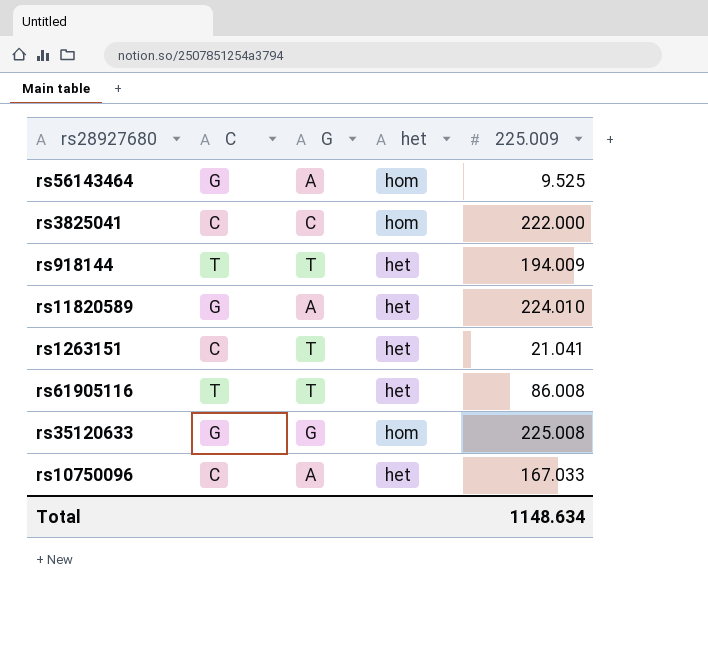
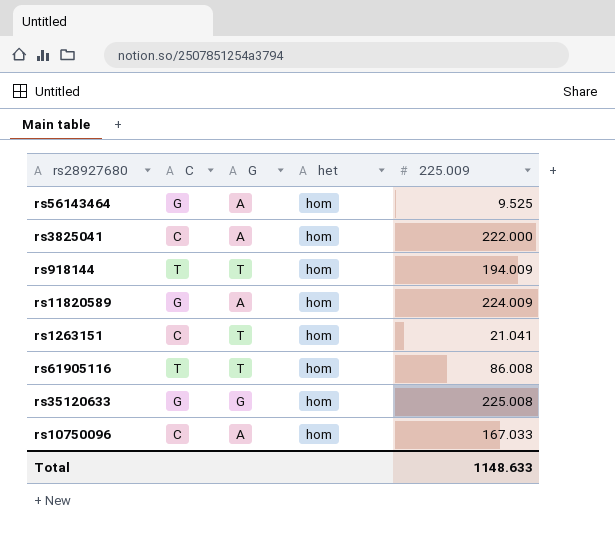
rs3825041 | G: C -> A
rs918144 | het: het -> hom
rs11820589 | het: het -> hom
rs11820589 | 225.009: 224.010 -> 224.009
rs1263151 | het: het -> hom
rs61905116 | het: het -> hom
rs10750096 | het: het -> hom
Total | 225.009: 1148.634 -> 1148.633

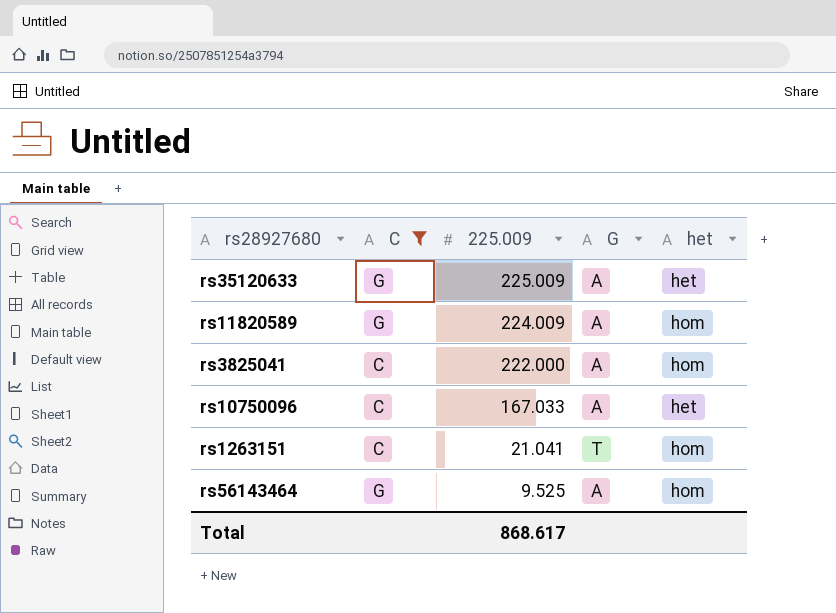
filter: none -> C != T
row order: none -> 225.009 descending
column 225.009 | position: 5 -> 3
rs35120633 | 225.009: 225.008 -> 225.009
rs35120633 | G: G -> A
rs35120633 | het: hom -> het
rs10750096 | het: hom -> het
Total | 225.009: 1148.633 -> 868.617

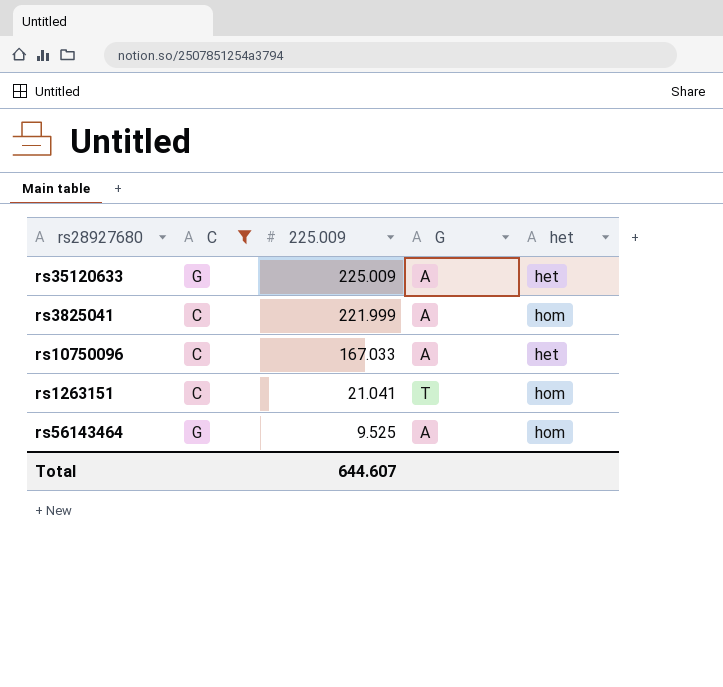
row rs11820589: G | 224.009 | A | hom -> none
rs3825041 | 225.009: 222.000 -> 221.999
Total | 225.009: 868.617 -> 644.607

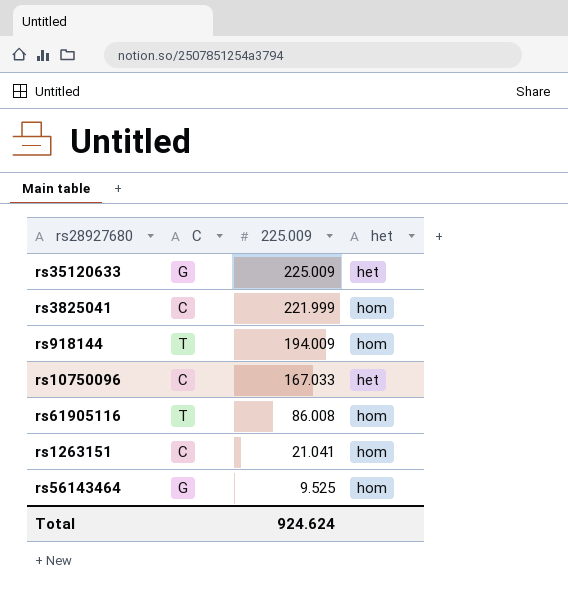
filter: C != T -> none
column G | position: 4 -> none
Total | 225.009: 644.607 -> 924.624

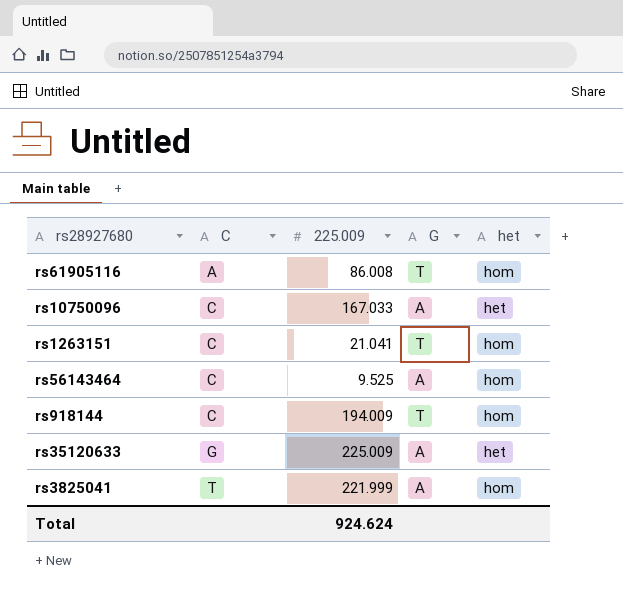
row order: 225.009 descending -> C ascending
column G | position: none -> 4
rs61905116 | C: T -> A
rs56143464 | C: G -> C
rs918144 | C: T -> C
rs3825041 | C: C -> T

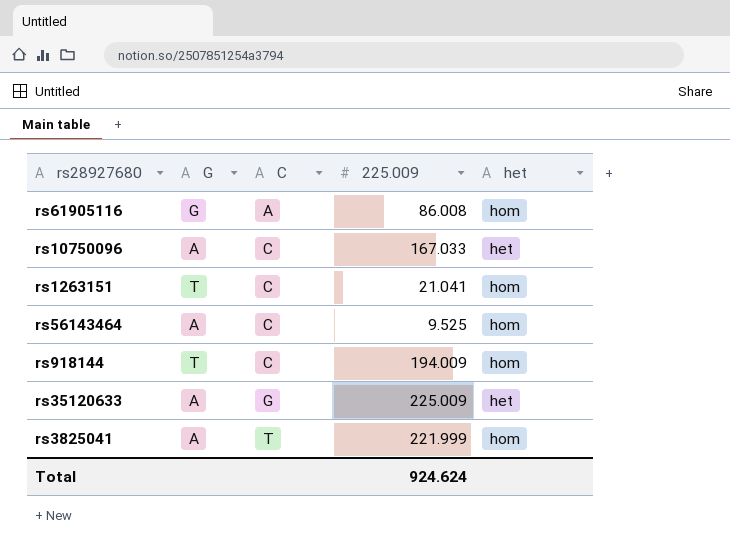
column G | position: 4 -> 2
rs61905116 | G: T -> G

